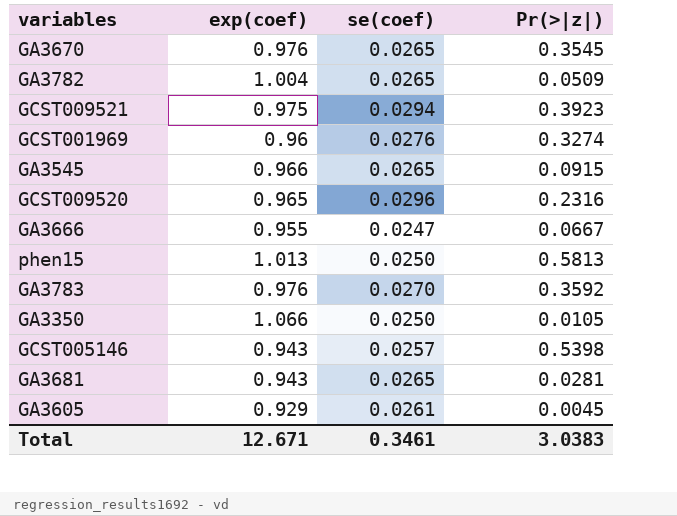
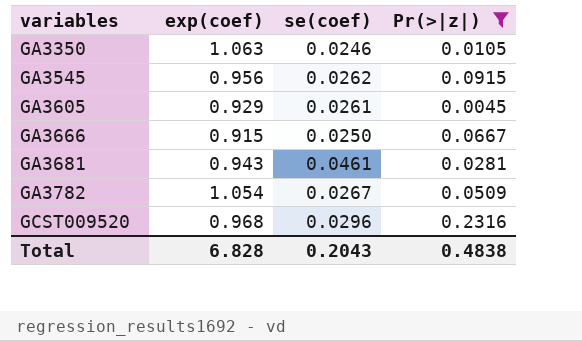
filter: none -> Pr(>|z|) <= 0.2316
row order: none -> variables ascending
GA3350 | exp(coef): 1.066 -> 1.063
GA3350 | se(coef): 0.0250 -> 0.0246
GA3545 | exp(coef): 0.966 -> 0.956
GA3545 | se(coef): 0.0265 -> 0.0262
GA3666 | exp(coef): 0.955 -> 0.915
GA3666 | se(coef): 0.0247 -> 0.0250
GA3681 | se(coef): 0.0265 -> 0.0461
GA3782 | exp(coef): 1.004 -> 1.054
GA3782 | se(coef): 0.0265 -> 0.0267
GCST009520 | exp(coef): 0.965 -> 0.968
Total | exp(coef): 12.671 -> 6.828
Total | se(coef): 0.3461 -> 0.2043
Total | Pr(>|z|): 3.0383 -> 0.4838

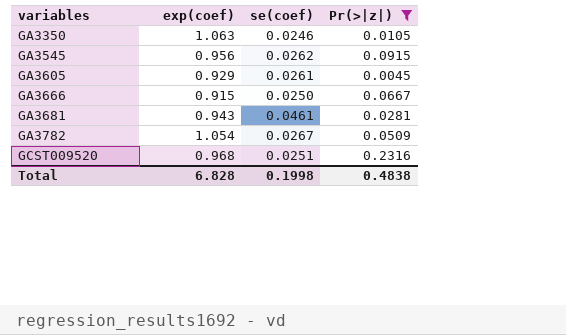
GCST009520 | se(coef): 0.0296 -> 0.0251
Total | se(coef): 0.2043 -> 0.1998

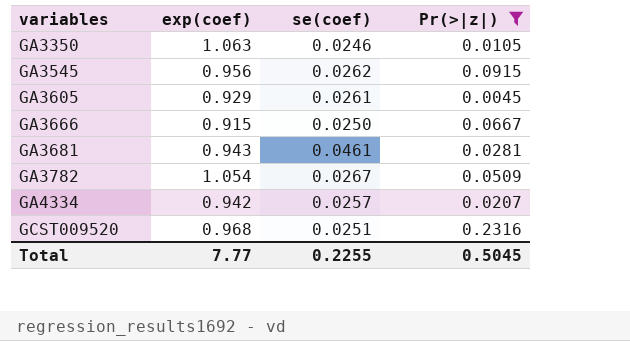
row GA4334: none -> 0.942 | 0.0257 | 0.0207
Total | exp(coef): 6.828 -> 7.77
Total | se(coef): 0.1998 -> 0.2255
Total | Pr(>|z|): 0.4838 -> 0.5045

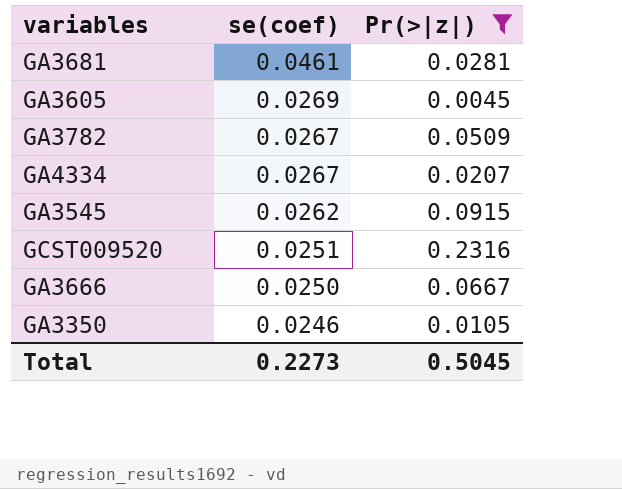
row order: variables ascending -> se(coef) descending
column exp(coef) | position: 2 -> none
GA3605 | se(coef): 0.0261 -> 0.0269
GA4334 | se(coef): 0.0257 -> 0.0267
Total | se(coef): 0.2255 -> 0.2273

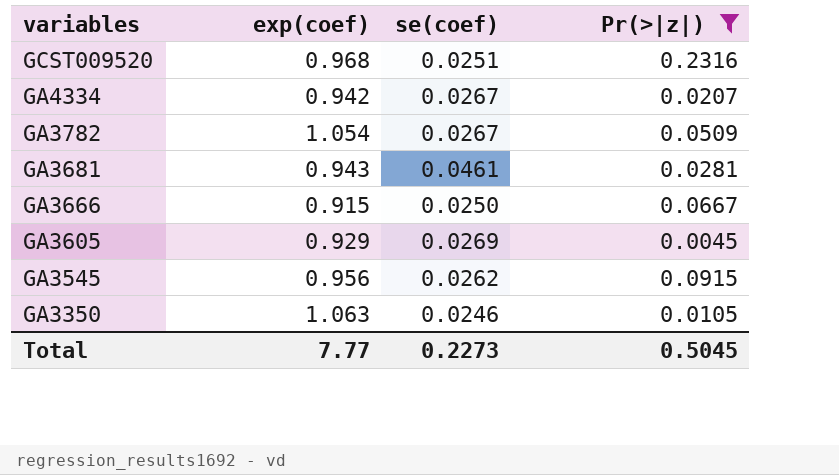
row order: se(coef) descending -> variables descending
column exp(coef) | position: none -> 2

